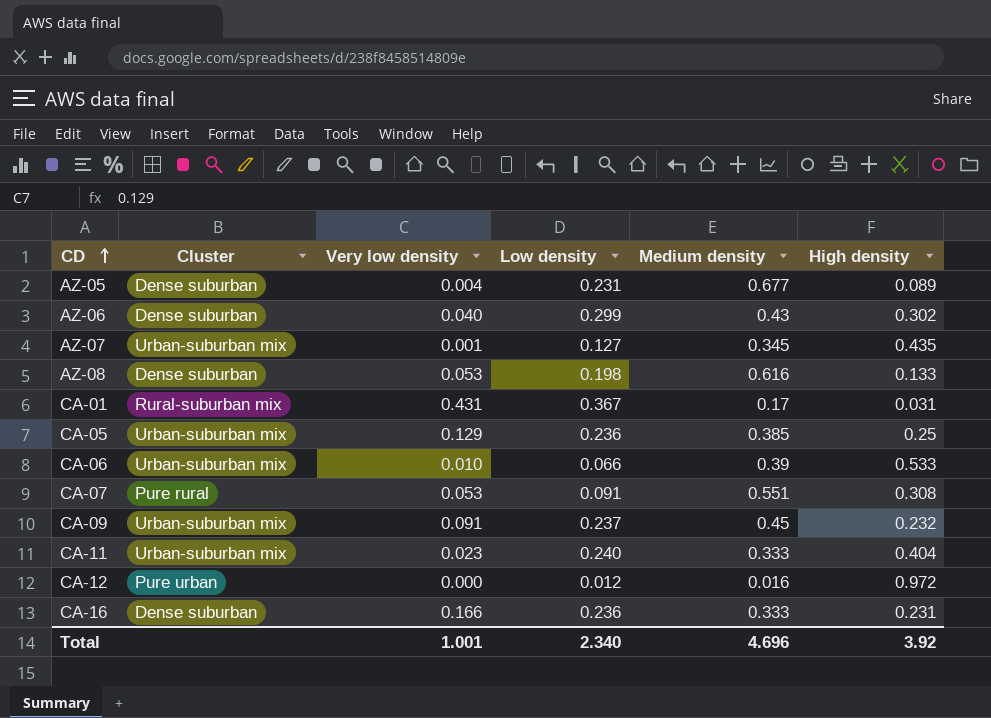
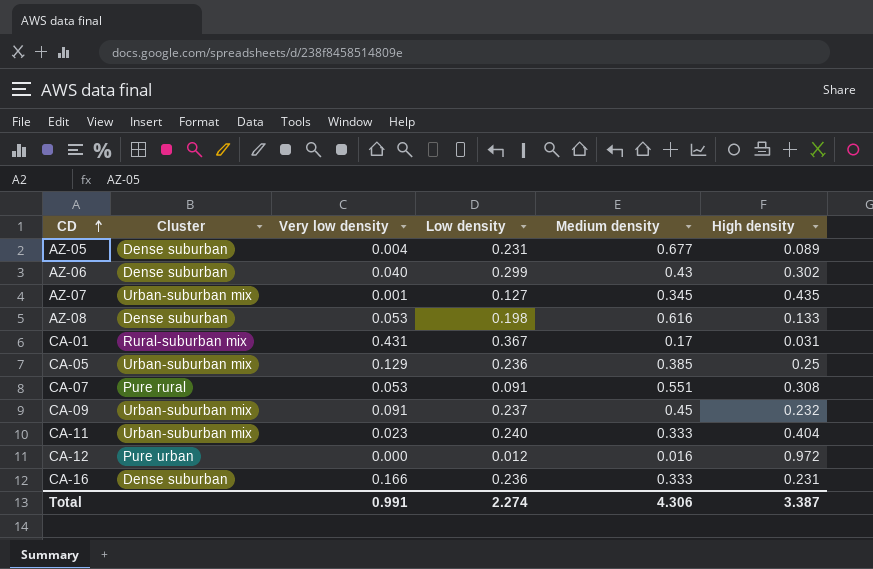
row CA-06: Urban-suburban mix | 0.010 | 0.066 | 0.39 | 0.533 -> none
Total | Very low density: 1.001 -> 0.991
Total | Low density: 2.340 -> 2.274
Total | Medium density: 4.696 -> 4.306
Total | High density: 3.92 -> 3.387

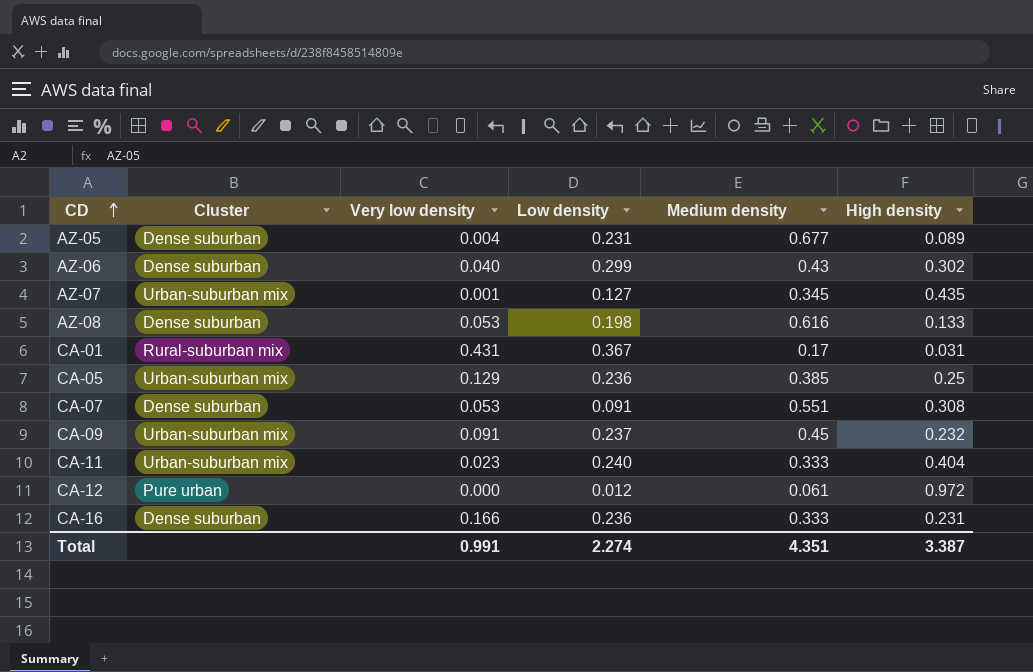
CA-07 | Cluster: Pure rural -> Dense suburban
CA-12 | Medium density: 0.016 -> 0.061
Total | Medium density: 4.306 -> 4.351

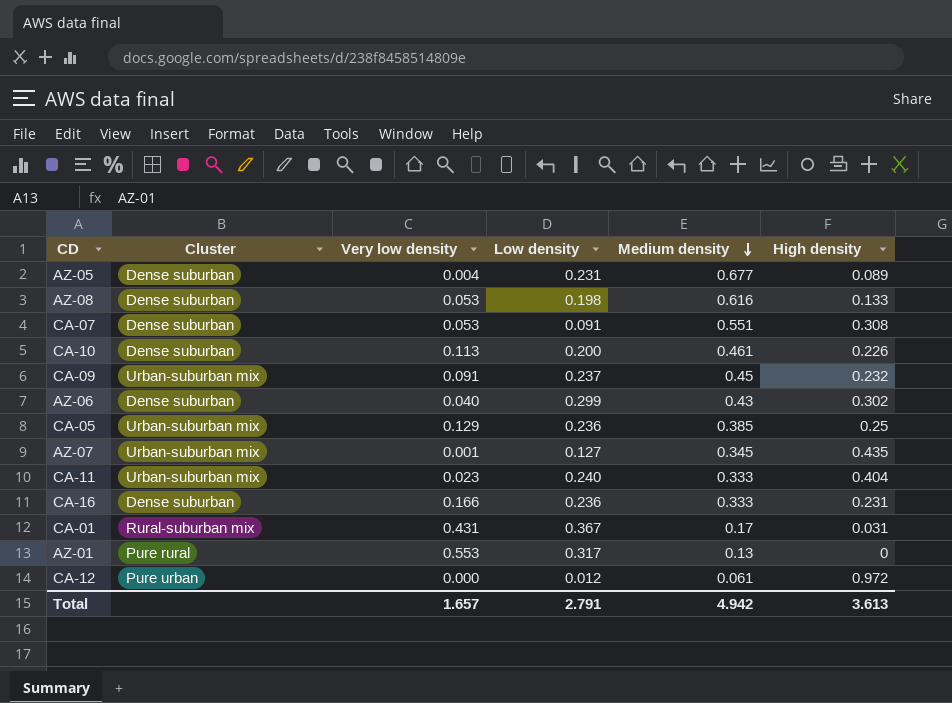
row order: CD ascending -> Medium density descending
row CA-10: none -> Dense suburban | 0.113 | 0.200 | 0.461 | 0.226
row AZ-01: none -> Pure rural | 0.553 | 0.317 | 0.13 | 0
Total | Very low density: 0.991 -> 1.657
Total | Low density: 2.274 -> 2.791
Total | Medium density: 4.351 -> 4.942
Total | High density: 3.387 -> 3.613

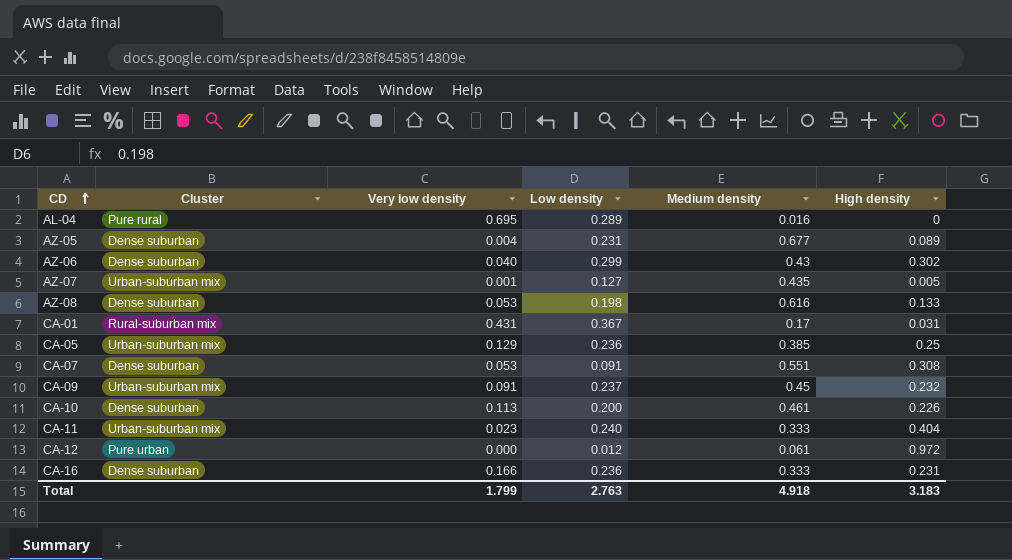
row order: Medium density descending -> CD ascending
row AZ-01: Pure rural | 0.553 | 0.317 | 0.13 | 0 -> none
row AL-04: none -> Pure rural | 0.695 | 0.289 | 0.016 | 0
AZ-07 | Medium density: 0.345 -> 0.435
AZ-07 | High density: 0.435 -> 0.005
Total | Very low density: 1.657 -> 1.799
Total | Low density: 2.791 -> 2.763
Total | Medium density: 4.942 -> 4.918
Total | High density: 3.613 -> 3.183

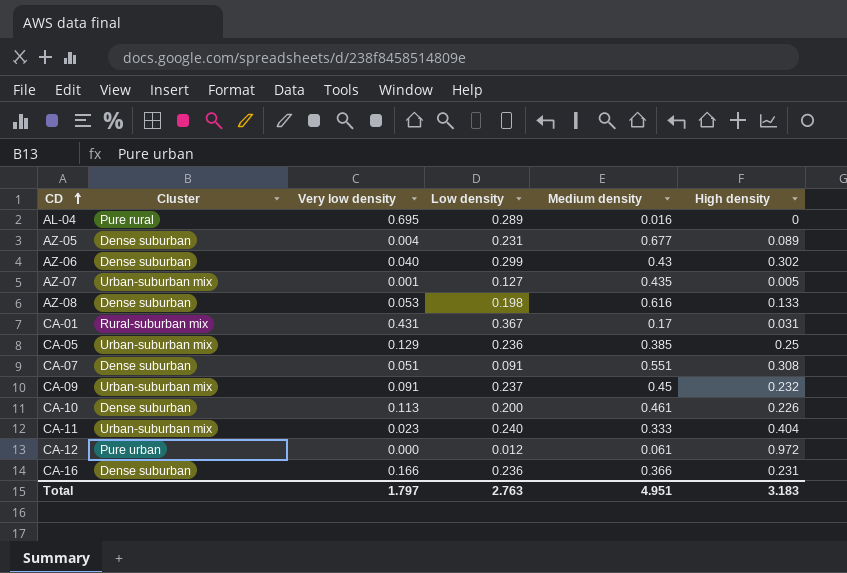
CA-07 | Very low density: 0.053 -> 0.051
CA-16 | Medium density: 0.333 -> 0.366
Total | Very low density: 1.799 -> 1.797
Total | Medium density: 4.918 -> 4.951

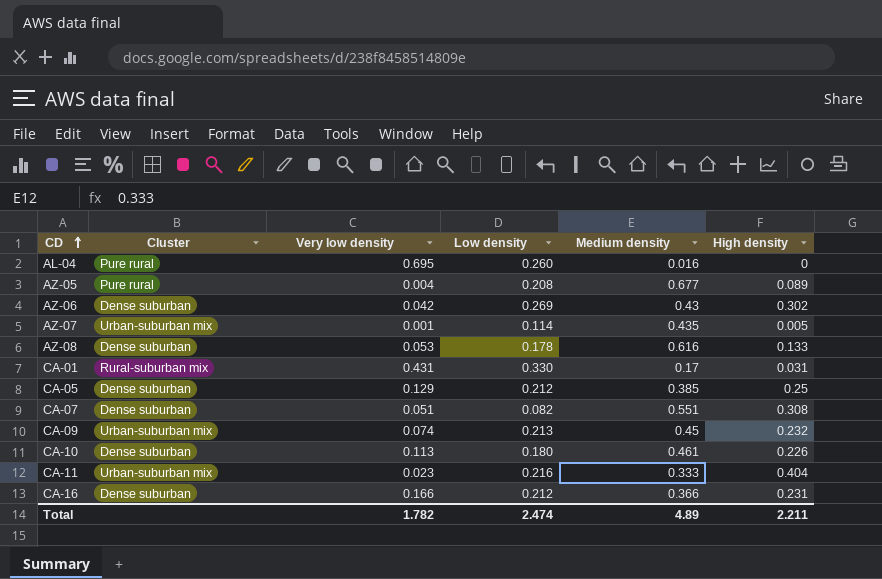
row CA-12: Pure urban | 0.000 | 0.012 | 0.061 | 0.972 -> none
AL-04 | Low density: 0.289 -> 0.260
AZ-05 | Cluster: Dense suburban -> Pure rural
AZ-05 | Low density: 0.231 -> 0.208
AZ-06 | Very low density: 0.040 -> 0.042
AZ-06 | Low density: 0.299 -> 0.269
AZ-07 | Low density: 0.127 -> 0.114
AZ-08 | Low density: 0.198 -> 0.178
CA-01 | Low density: 0.367 -> 0.330
CA-05 | Cluster: Urban-suburban mix -> Dense suburban
CA-05 | Low density: 0.236 -> 0.212
CA-07 | Low density: 0.091 -> 0.082
CA-09 | Very low density: 0.091 -> 0.074
CA-09 | Low density: 0.237 -> 0.213
CA-10 | Low density: 0.200 -> 0.180
CA-11 | Low density: 0.240 -> 0.216
CA-16 | Low density: 0.236 -> 0.212
Total | Very low density: 1.797 -> 1.782
Total | Low density: 2.763 -> 2.474
Total | Medium density: 4.951 -> 4.89
Total | High density: 3.183 -> 2.211

